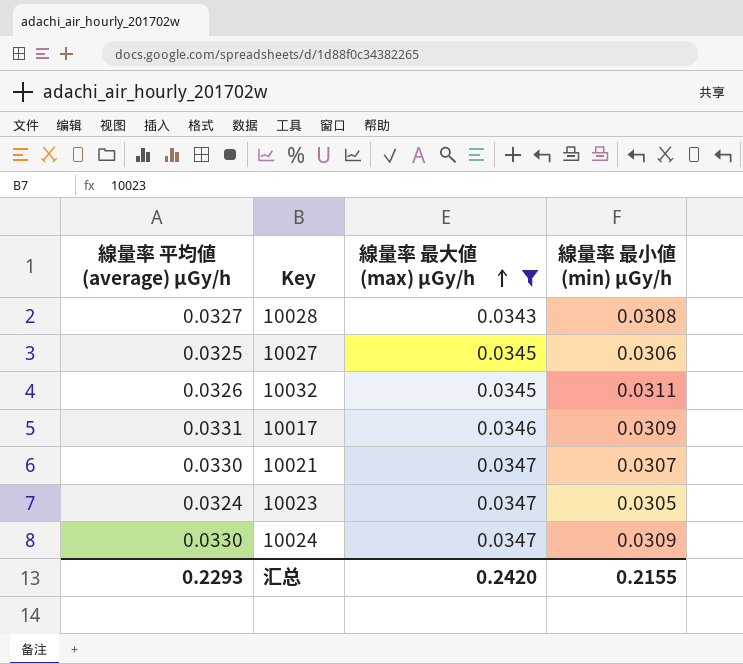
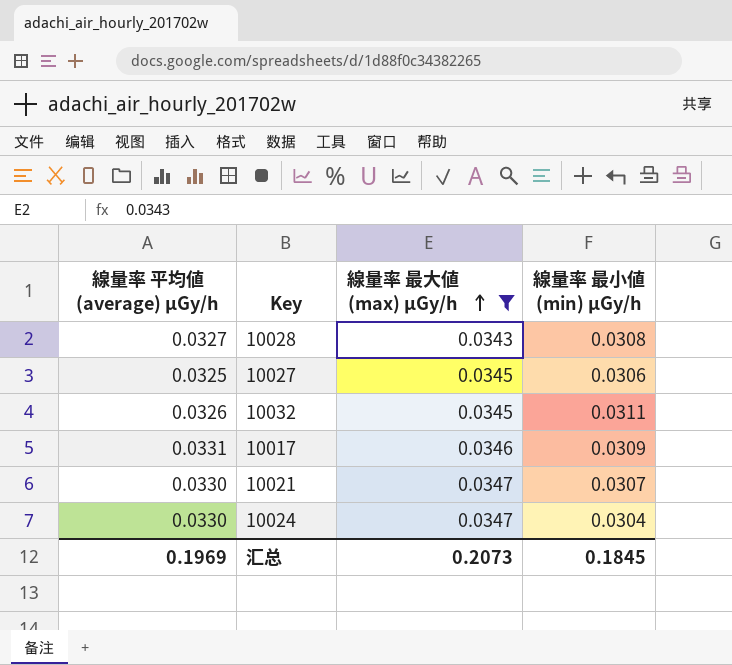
row 10023: 0.0324 | 0.0347 | 0.0305 -> none
10024 | 線量率 最小値 (min) μGy/h: 0.0309 -> 0.0304
汇总 | 線量率 平均値 (average) μGy/h: 0.2293 -> 0.1969
汇总 | 線量率 最大値 (max) μGy/h: 0.2420 -> 0.2073
汇总 | 線量率 最小値 (min) μGy/h: 0.2155 -> 0.1845

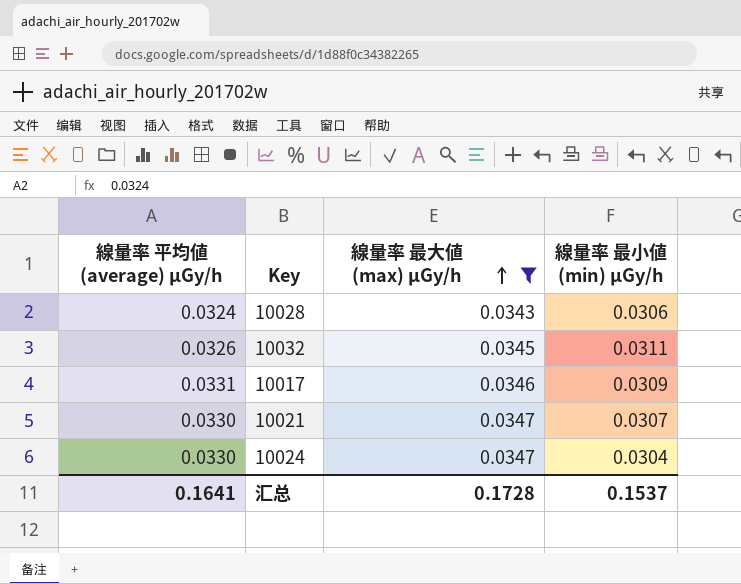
row 10027: 0.0325 | 0.0345 | 0.0306 -> none
10028 | 線量率 平均値 (average) μGy/h: 0.0327 -> 0.0324
10028 | 線量率 最小値 (min) μGy/h: 0.0308 -> 0.0306
汇总 | 線量率 平均値 (average) μGy/h: 0.1969 -> 0.1641
汇总 | 線量率 最大値 (max) μGy/h: 0.2073 -> 0.1728
汇总 | 線量率 最小値 (min) μGy/h: 0.1845 -> 0.1537

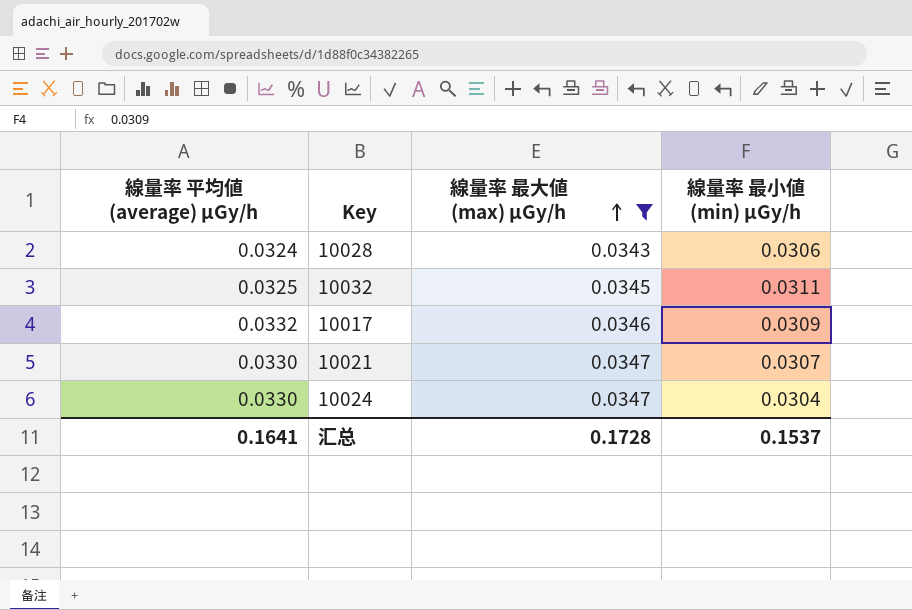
10032 | 線量率 平均値 (average) μGy/h: 0.0326 -> 0.0325
10017 | 線量率 平均値 (average) μGy/h: 0.0331 -> 0.0332

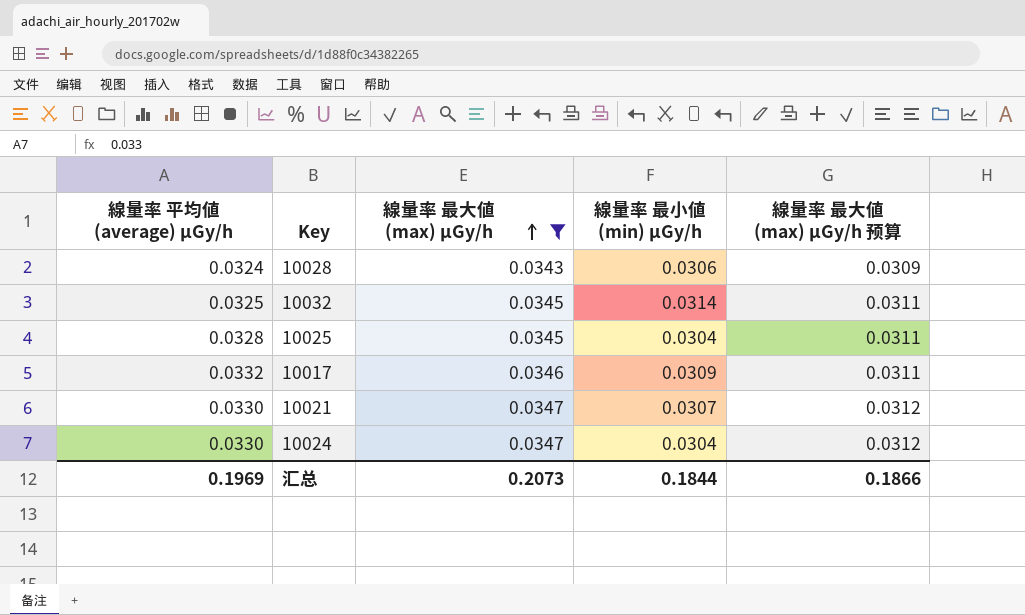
column 線量率 最大値 (max) μGy/h 预算 | formula: none -> [線量率 最大値 (max) μGy/h] * 0.9
10032 | 線量率 最小値 (min) μGy/h: 0.0311 -> 0.0314
row 10025: none -> 0.0328 | 0.0345 | 0.0304 | 0.0311
汇总 | 線量率 平均値 (average) μGy/h: 0.1641 -> 0.1969
汇总 | 線量率 最大値 (max) μGy/h: 0.1728 -> 0.2073
汇总 | 線量率 最小値 (min) μGy/h: 0.1537 -> 0.1844

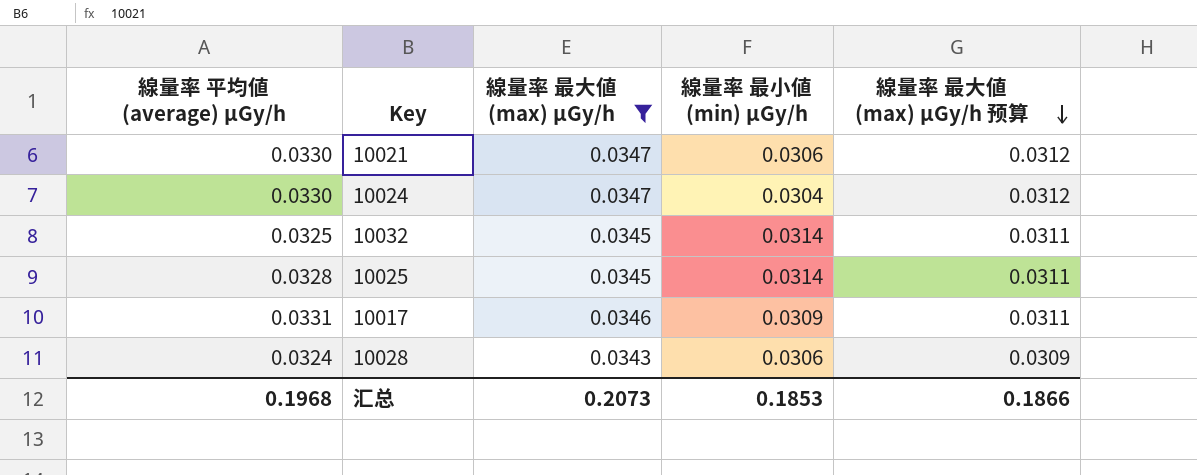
row order: 線量率 最大値 (max) μGy/h ascending -> 線量率 最大値 (max) μGy/h 预算 descending
10021 | 線量率 最小値 (min) μGy/h: 0.0307 -> 0.0306
10025 | 線量率 最小値 (min) μGy/h: 0.0304 -> 0.0314
10017 | 線量率 平均値 (average) μGy/h: 0.0332 -> 0.0331
汇总 | 線量率 平均値 (average) μGy/h: 0.1969 -> 0.1968
汇总 | 線量率 最小値 (min) μGy/h: 0.1844 -> 0.1853

